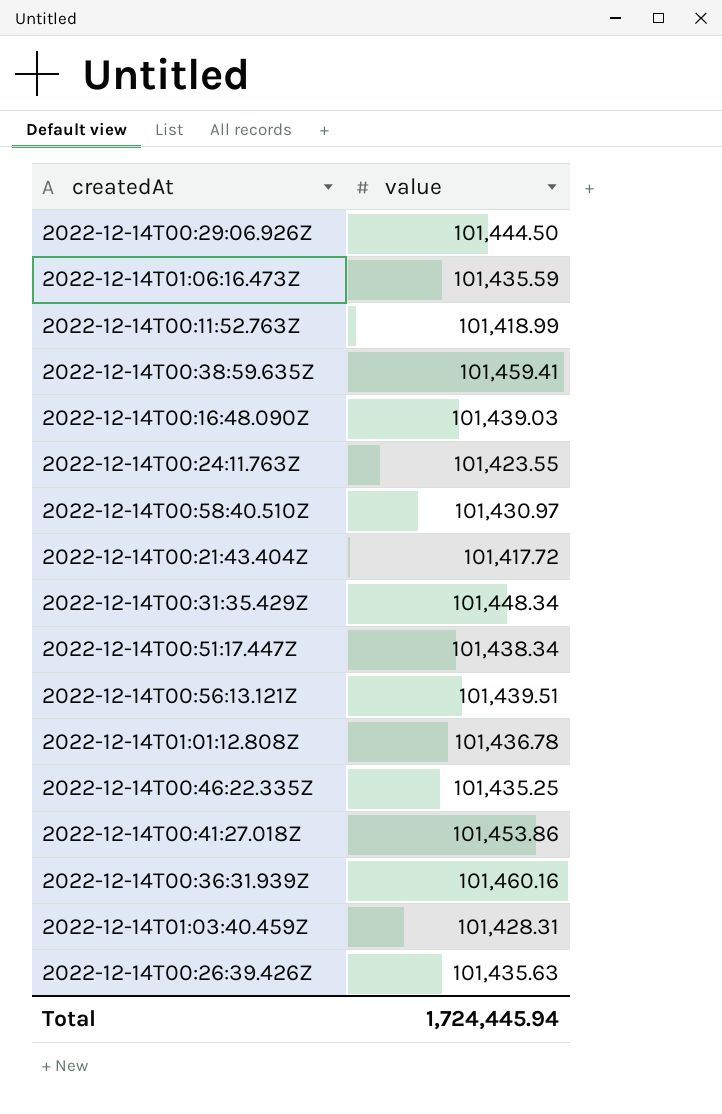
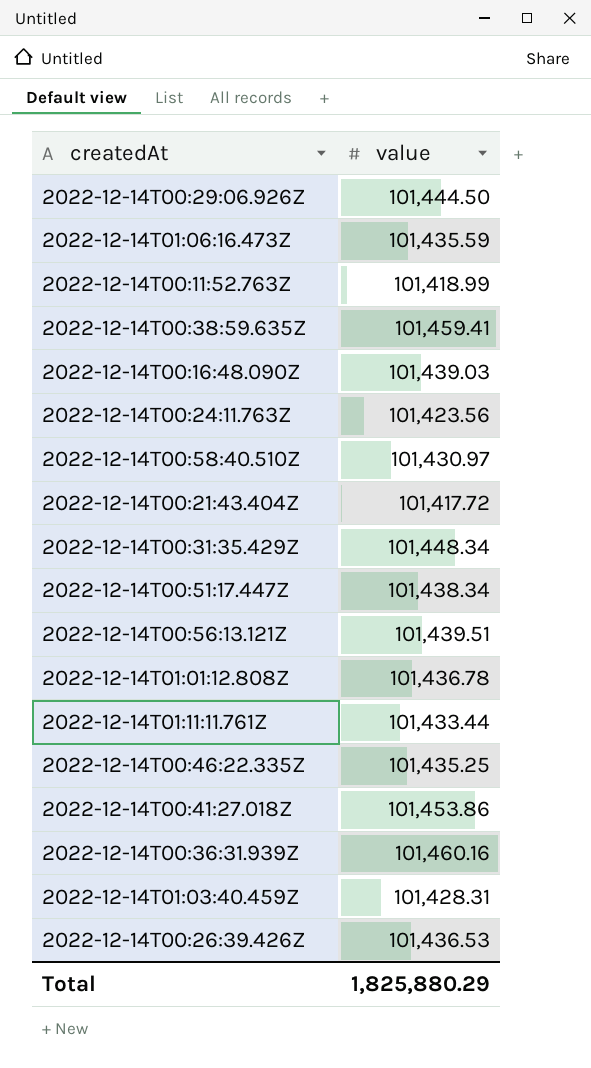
2022-12-14T00:24:11.763Z | value: 101,423.55 -> 101,423.56
row 2022-12-14T01:11:11.761Z: none -> 101,433.44
2022-12-14T00:26:39.426Z | value: 101,435.63 -> 101,436.53
Total | value: 1,724,445.94 -> 1,825,880.29

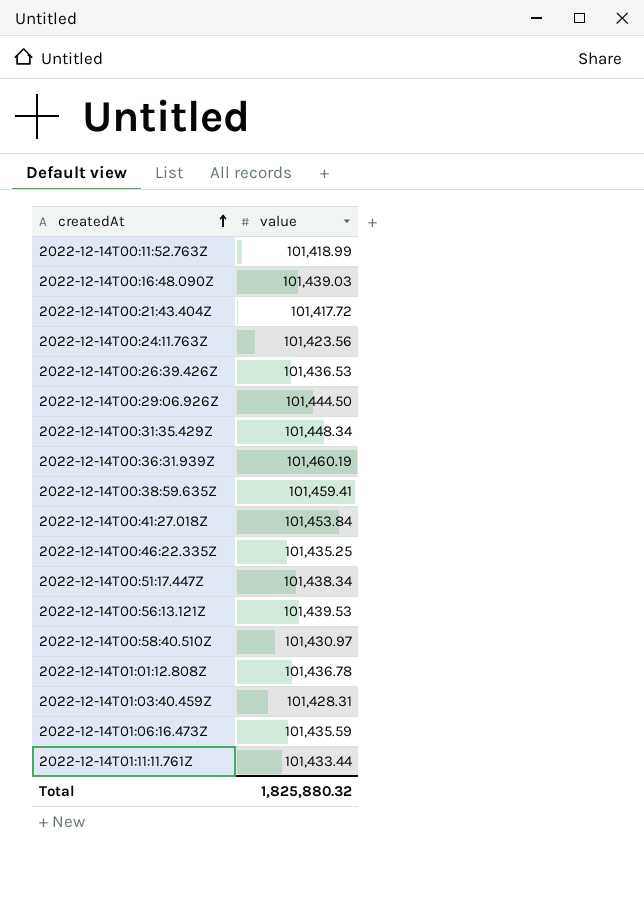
row order: none -> createdAt ascending
2022-12-14T00:36:31.939Z | value: 101,460.16 -> 101,460.19
2022-12-14T00:41:27.018Z | value: 101,453.86 -> 101,453.84
2022-12-14T00:56:13.121Z | value: 101,439.51 -> 101,439.53
Total | value: 1,825,880.29 -> 1,825,880.32

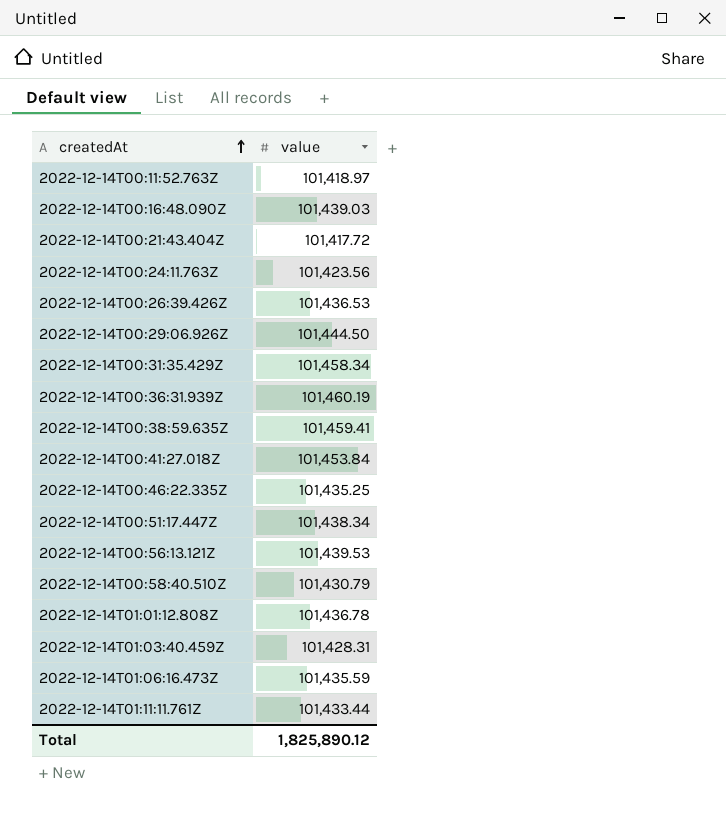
2022-12-14T00:11:52.763Z | value: 101,418.99 -> 101,418.97
2022-12-14T00:31:35.429Z | value: 101,448.34 -> 101,458.34
2022-12-14T00:58:40.510Z | value: 101,430.97 -> 101,430.79
Total | value: 1,825,880.32 -> 1,825,890.12

